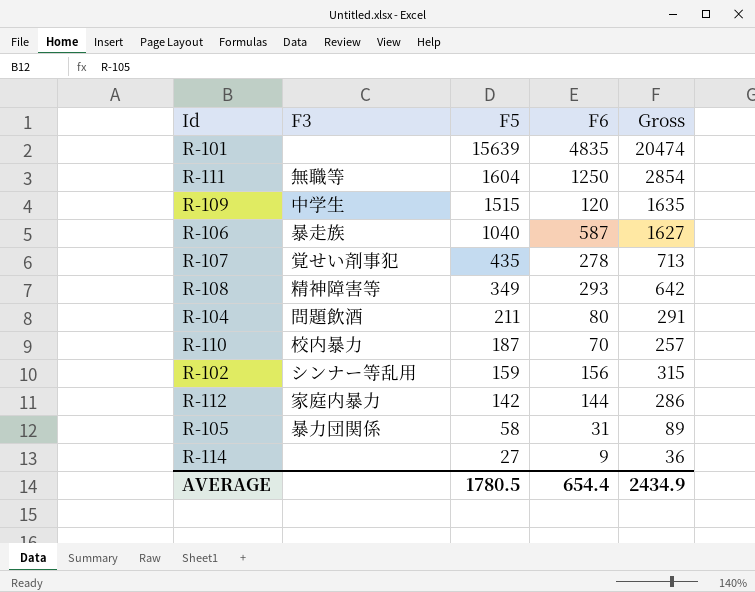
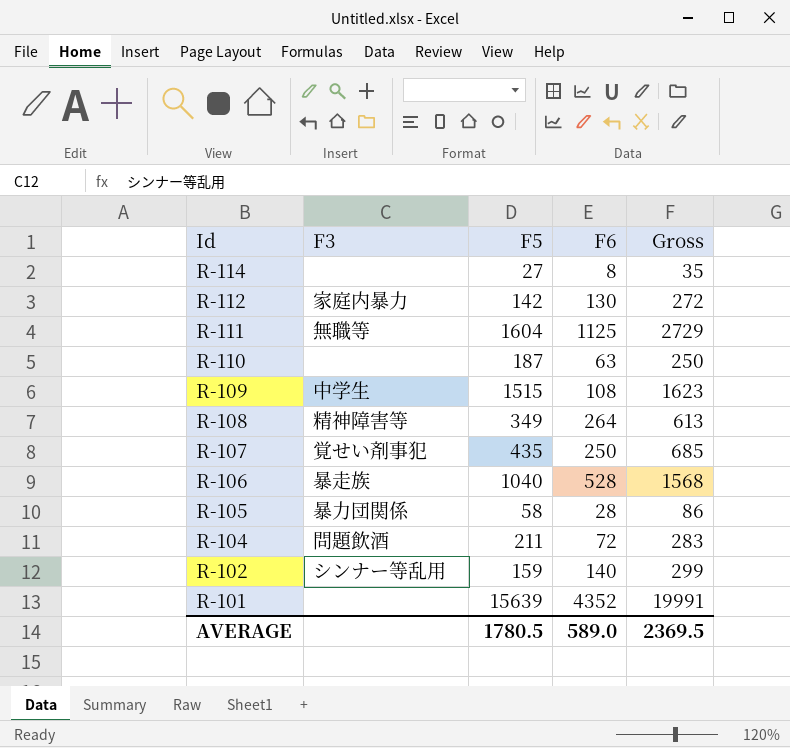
row order: F5 descending -> Id descending
R-114 | F6: 9 -> 8
R-114 | Gross: 36 -> 35
R-112 | F6: 144 -> 130
R-112 | Gross: 286 -> 272
R-111 | F6: 1250 -> 1125
R-111 | Gross: 2854 -> 2729
R-110 | F3: 校内暴力 -> none
R-110 | F6: 70 -> 63
R-110 | Gross: 257 -> 250
R-109 | F6: 120 -> 108
R-109 | Gross: 1635 -> 1623
R-108 | F6: 293 -> 264
R-108 | Gross: 642 -> 613
R-107 | F6: 278 -> 250
R-107 | Gross: 713 -> 685
R-106 | F6: 587 -> 528
R-106 | Gross: 1627 -> 1568
R-105 | F6: 31 -> 28
R-105 | Gross: 89 -> 86
R-104 | F6: 80 -> 72
R-104 | Gross: 291 -> 283
R-102 | F6: 156 -> 140
R-102 | Gross: 315 -> 299
R-101 | F6: 4835 -> 4352
R-101 | Gross: 20474 -> 19991
AVERAGE | F6: 654.4 -> 589.0
AVERAGE | Gross: 2434.9 -> 2369.5

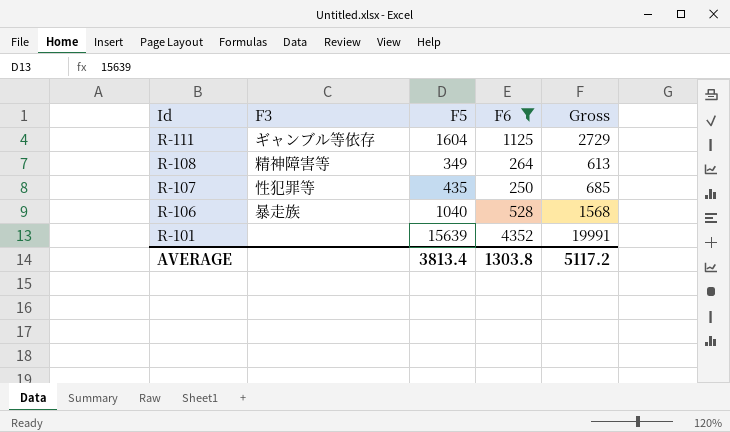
filter: none -> F6 >= 250
R-111 | F3: 無職等 -> ギャンブル等依存
R-107 | F3: 覚せい剤事犯 -> 性犯罪等
AVERAGE | F5: 1780.5 -> 3813.4
AVERAGE | F6: 589.0 -> 1303.8
AVERAGE | Gross: 2369.5 -> 5117.2

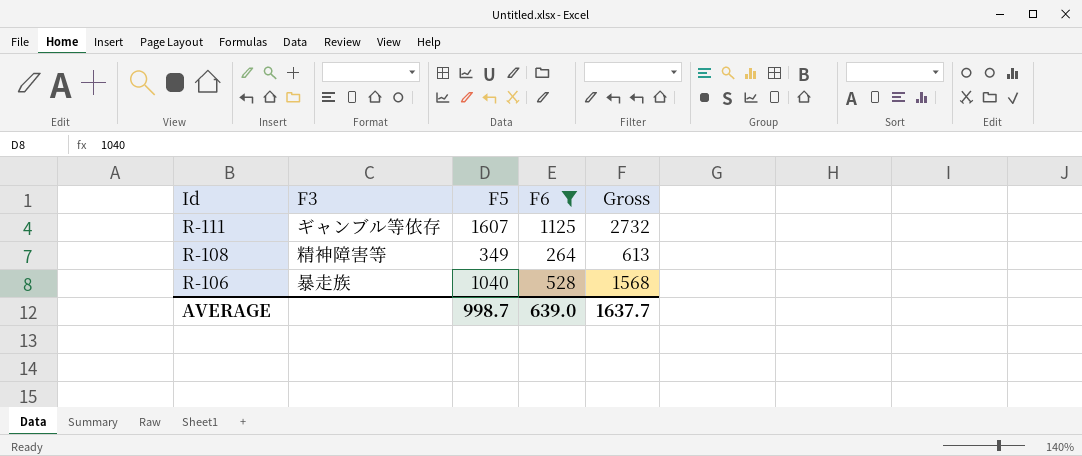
row R-107: 性犯罪等 | 435 | 250 | 685 -> none
row R-101: none | 15639 | 4352 | 19991 -> none
R-111 | F5: 1604 -> 1607
R-111 | Gross: 2729 -> 2732
AVERAGE | F5: 3813.4 -> 998.7
AVERAGE | F6: 1303.8 -> 639.0
AVERAGE | Gross: 5117.2 -> 1637.7

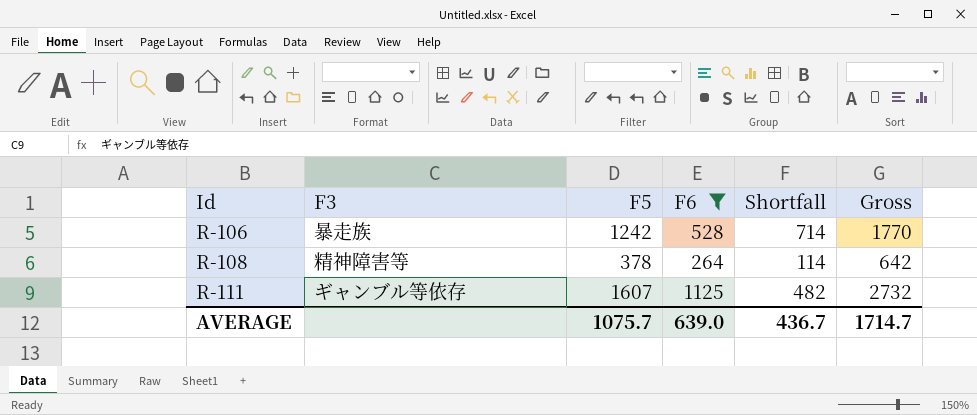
row order: Id descending -> Id ascending
column Shortfall | formula: none -> [F5] - [F6]
R-106 | F5: 1040 -> 1242
R-106 | Gross: 1568 -> 1770
R-108 | F5: 349 -> 378
R-108 | Gross: 613 -> 642
AVERAGE | F5: 998.7 -> 1075.7
AVERAGE | Gross: 1637.7 -> 1714.7

